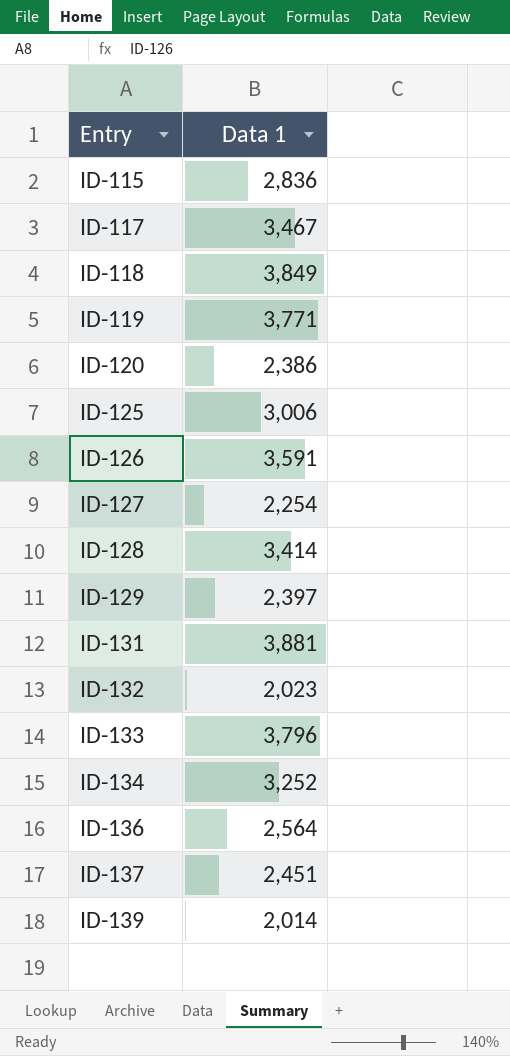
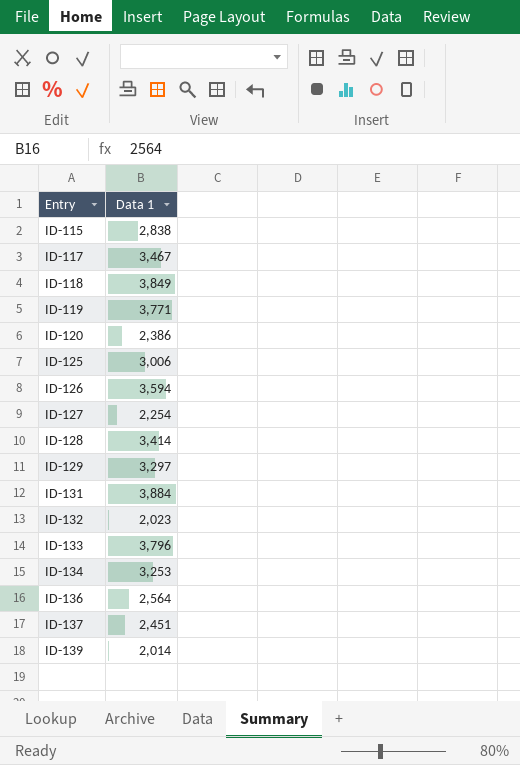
ID-115 | Data 1: 2,836 -> 2,838
ID-126 | Data 1: 3,591 -> 3,594
ID-129 | Data 1: 2,397 -> 3,297
ID-131 | Data 1: 3,881 -> 3,884
ID-134 | Data 1: 3,252 -> 3,253

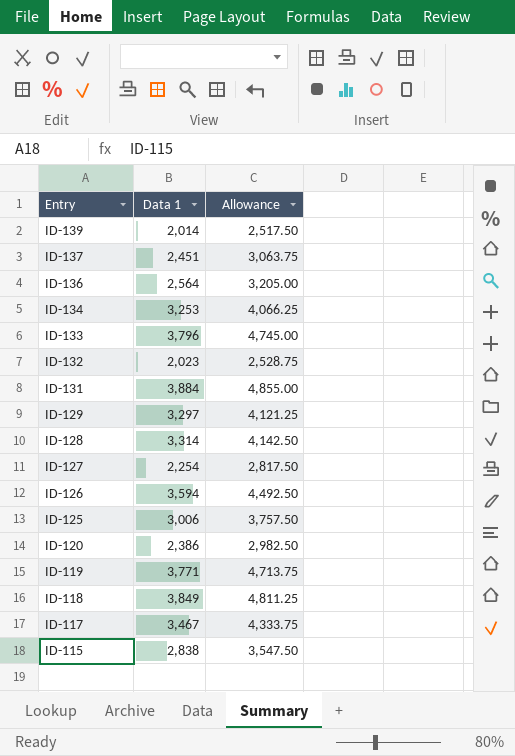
row order: Entry ascending -> Entry descending
column Allowance | formula: none -> [Data 1] * 1.25
ID-128 | Data 1: 3,414 -> 3,314

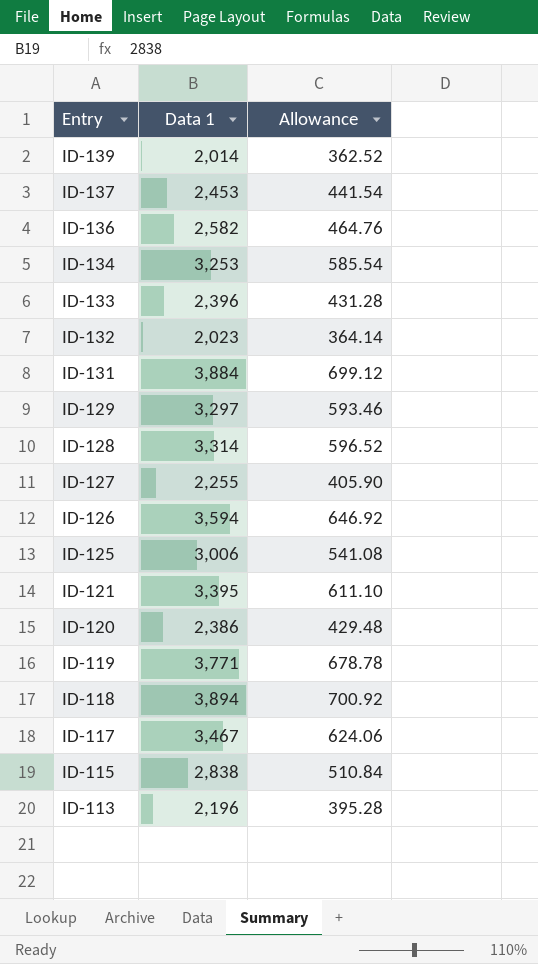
column Allowance | formula: [Data 1] * 1.25 -> [Data 1] * 0.18
ID-137 | Data 1: 2,451 -> 2,453
ID-136 | Data 1: 2,564 -> 2,582
ID-133 | Data 1: 3,796 -> 2,396
ID-127 | Data 1: 2,254 -> 2,255
row ID-121: none -> 3,395 | 611.10
ID-118 | Data 1: 3,849 -> 3,894
row ID-113: none -> 2,196 | 395.28

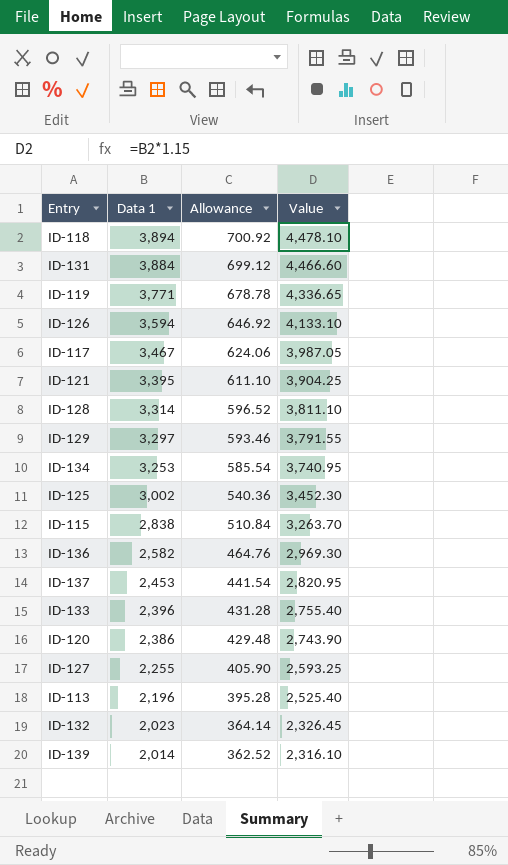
row order: Entry descending -> Data 1 descending
column Value | formula: none -> [Data 1] * 1.15
ID-125 | Data 1: 3,006 -> 3,002
ID-125 | Allowance: 541.08 -> 540.36

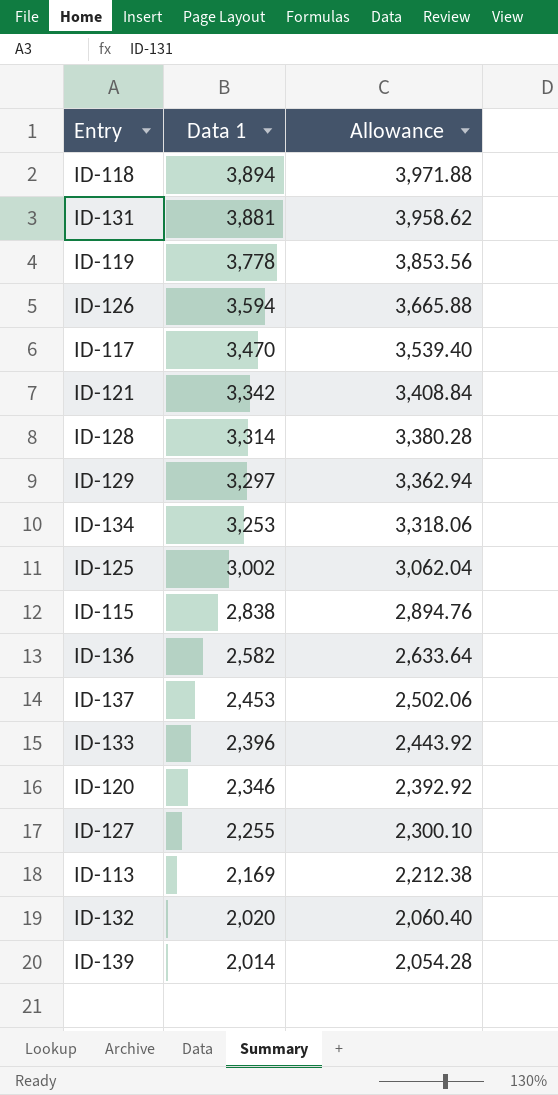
column Value | formula: [Data 1] * 1.15 -> none
column Allowance | formula: [Data 1] * 0.18 -> [Data 1] * 1.02
ID-131 | Data 1: 3,884 -> 3,881
ID-119 | Data 1: 3,771 -> 3,778
ID-117 | Data 1: 3,467 -> 3,470
ID-121 | Data 1: 3,395 -> 3,342
ID-120 | Data 1: 2,386 -> 2,346
ID-113 | Data 1: 2,196 -> 2,169
ID-132 | Data 1: 2,023 -> 2,020

